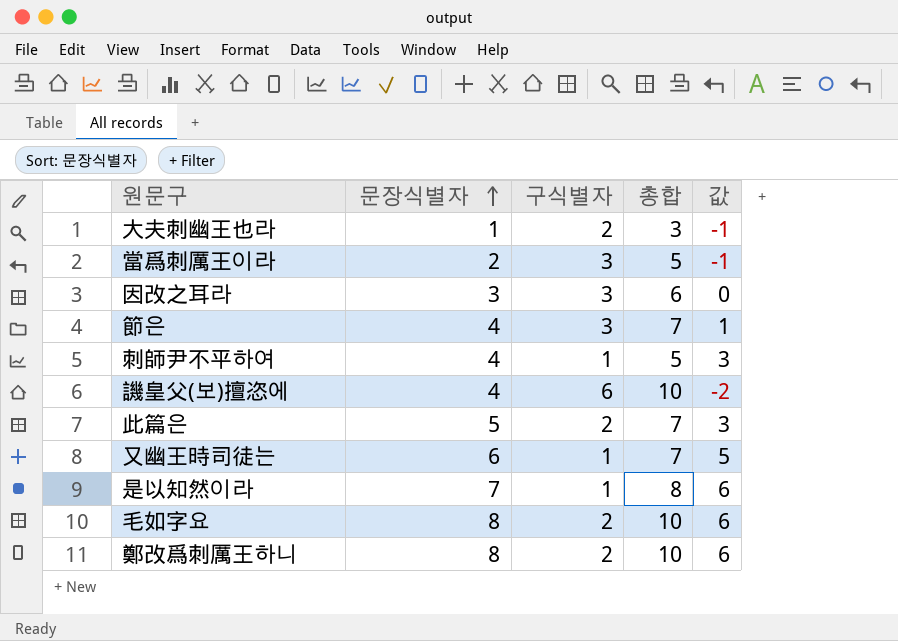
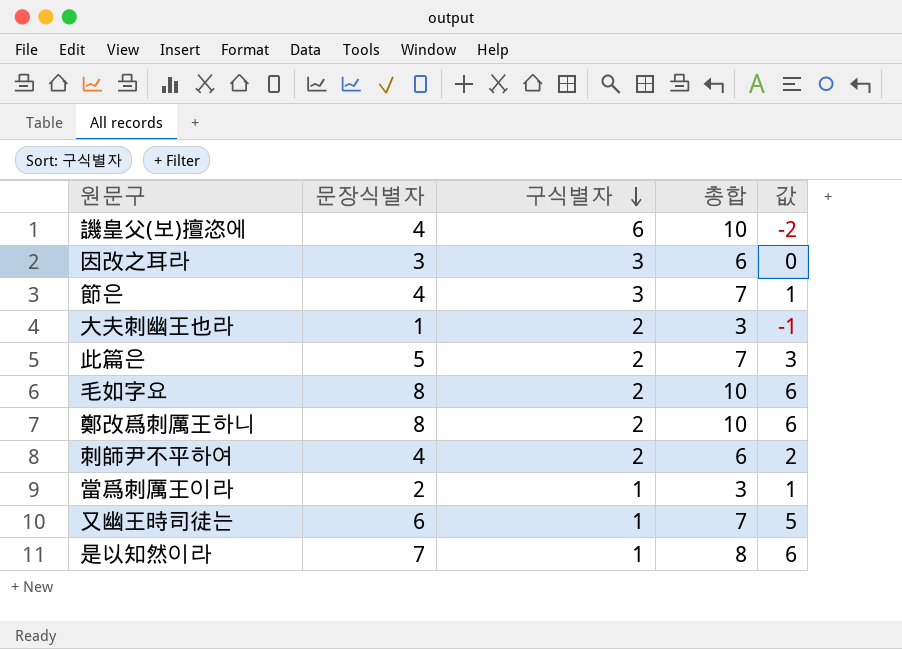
row order: 문장식별자 ascending -> 구식별자 descending
刺師尹不平하여 | 구식별자: 1 -> 2
刺師尹不平하여 | 총합: 5 -> 6
刺師尹不平하여 | 값: 3 -> 2
當爲刺厲王이라 | 구식별자: 3 -> 1
當爲刺厲王이라 | 총합: 5 -> 3
當爲刺厲王이라 | 값: -1 -> 1

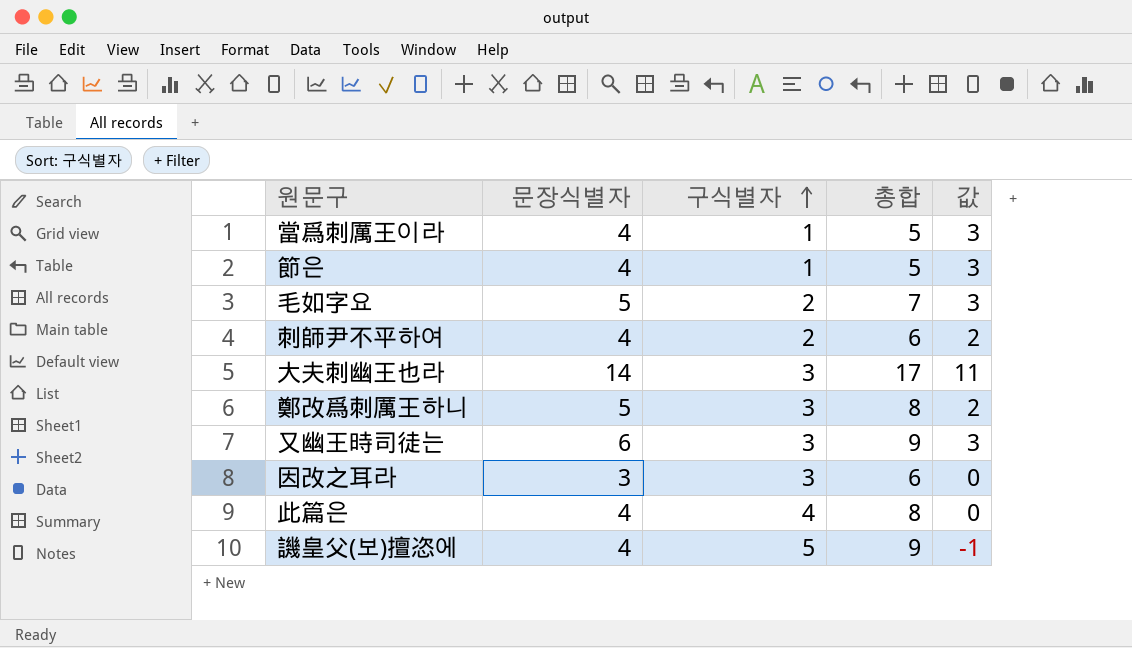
row order: 구식별자 descending -> 구식별자 ascending
row 是以知然이라: 7 | 1 | 8 | 6 -> none
當爲刺厲王이라 | 문장식별자: 2 -> 4
當爲刺厲王이라 | 총합: 3 -> 5
當爲刺厲王이라 | 값: 1 -> 3
節은 | 구식별자: 3 -> 1
節은 | 총합: 7 -> 5
節은 | 값: 1 -> 3
毛如字요 | 문장식별자: 8 -> 5
毛如字요 | 총합: 10 -> 7
毛如字요 | 값: 6 -> 3
大夫刺幽王也라 | 문장식별자: 1 -> 14
大夫刺幽王也라 | 구식별자: 2 -> 3
大夫刺幽王也라 | 총합: 3 -> 17
大夫刺幽王也라 | 값: -1 -> 11
鄭改爲刺厲王하니 | 문장식별자: 8 -> 5
鄭改爲刺厲王하니 | 구식별자: 2 -> 3
鄭改爲刺厲王하니 | 총합: 10 -> 8
鄭改爲刺厲王하니 | 값: 6 -> 2
又幽王時司徒는 | 구식별자: 1 -> 3
又幽王時司徒는 | 총합: 7 -> 9
又幽王時司徒는 | 값: 5 -> 3
此篇은 | 문장식별자: 5 -> 4
此篇은 | 구식별자: 2 -> 4
此篇은 | 총합: 7 -> 8
此篇은 | 값: 3 -> 0
譏皇父(보)擅恣에 | 구식별자: 6 -> 5
譏皇父(보)擅恣에 | 총합: 10 -> 9
譏皇父(보)擅恣에 | 값: -2 -> -1

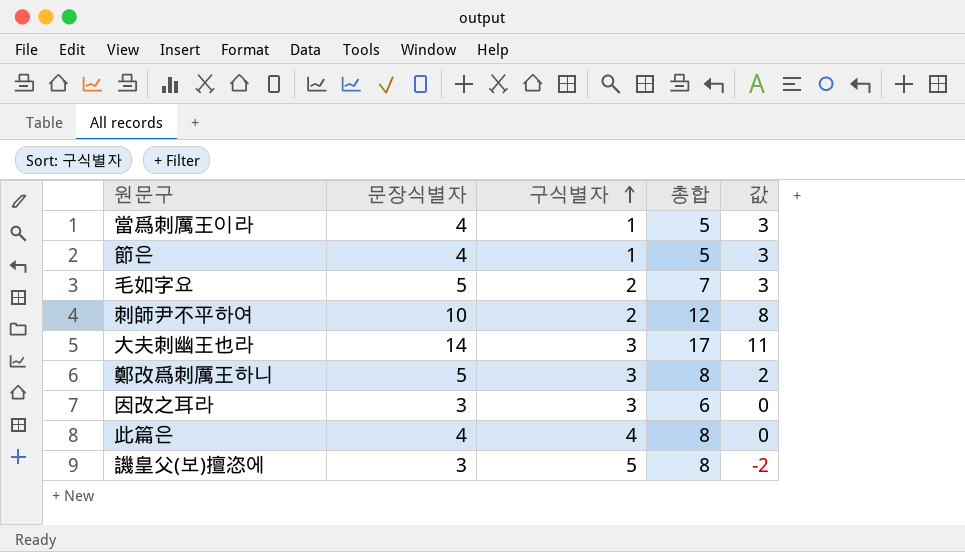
row 又幽王時司徒는: 6 | 3 | 9 | 3 -> none
刺師尹不平하여 | 문장식별자: 4 -> 10
刺師尹不平하여 | 총합: 6 -> 12
刺師尹不平하여 | 값: 2 -> 8
譏皇父(보)擅恣에 | 문장식별자: 4 -> 3
譏皇父(보)擅恣에 | 총합: 9 -> 8
譏皇父(보)擅恣에 | 값: -1 -> -2

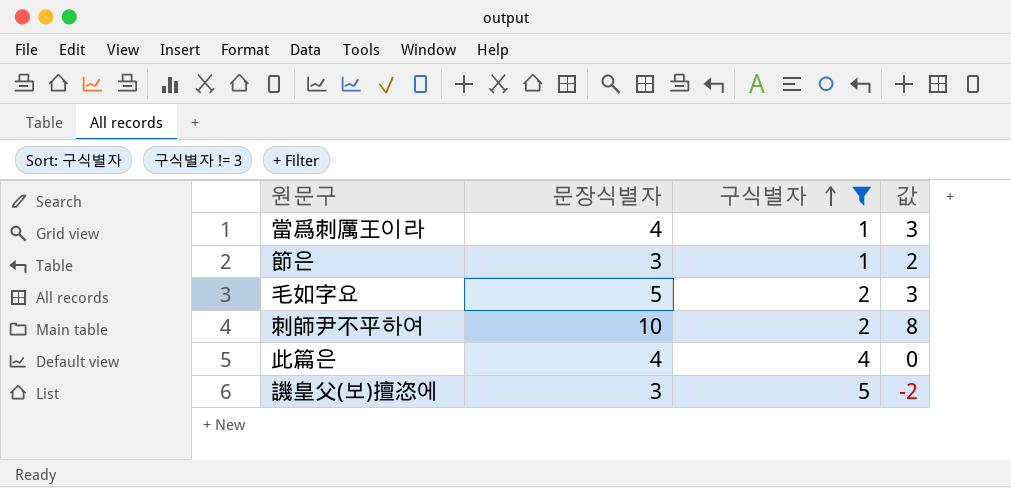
filter: none -> 구식별자 != 3
column 총합 | formula: [문장식별자] + [구식별자] -> none
節은 | 문장식별자: 4 -> 3
節은 | 값: 3 -> 2

